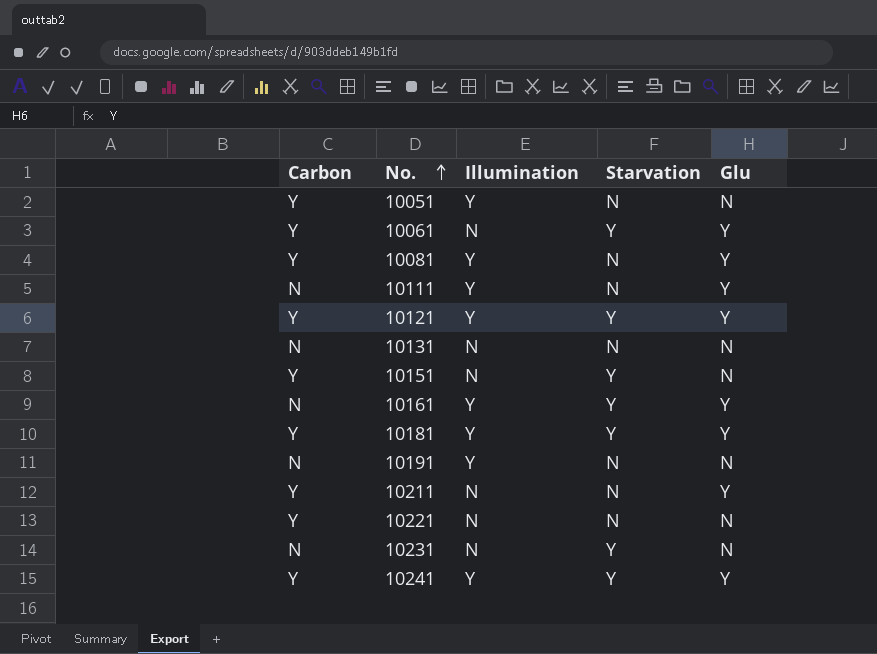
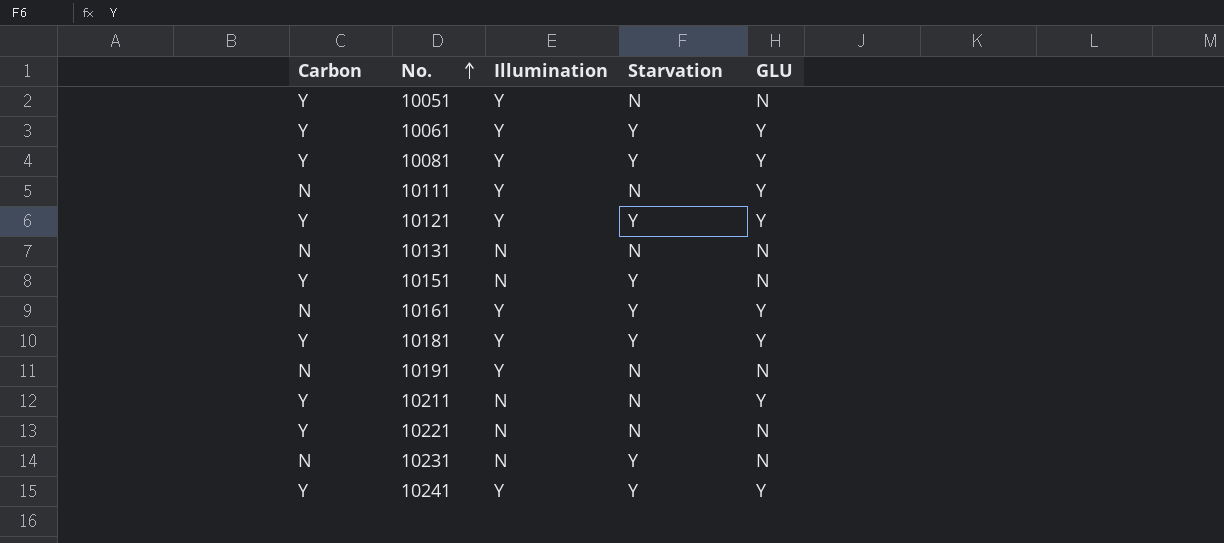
column name: Glu -> GLU
10061 | Illumination: N -> Y
10081 | Starvation: N -> Y

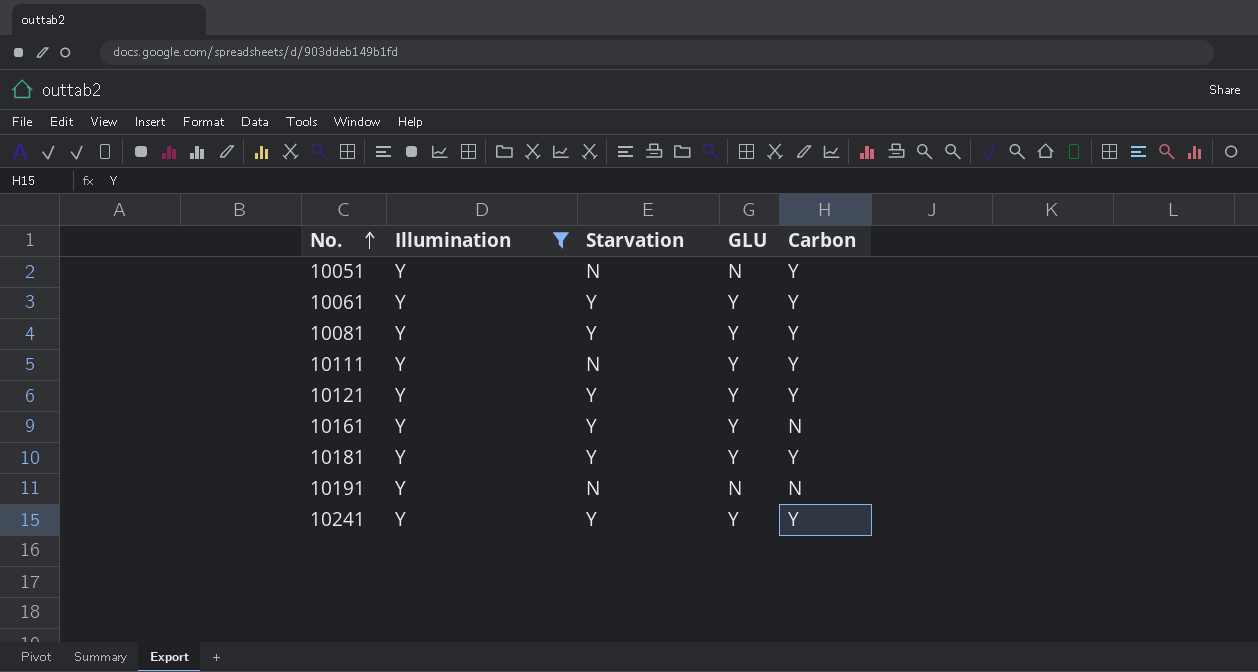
filter: none -> Illumination = Y
column Carbon | position: 1 -> 5
10111 | Carbon: N -> Y

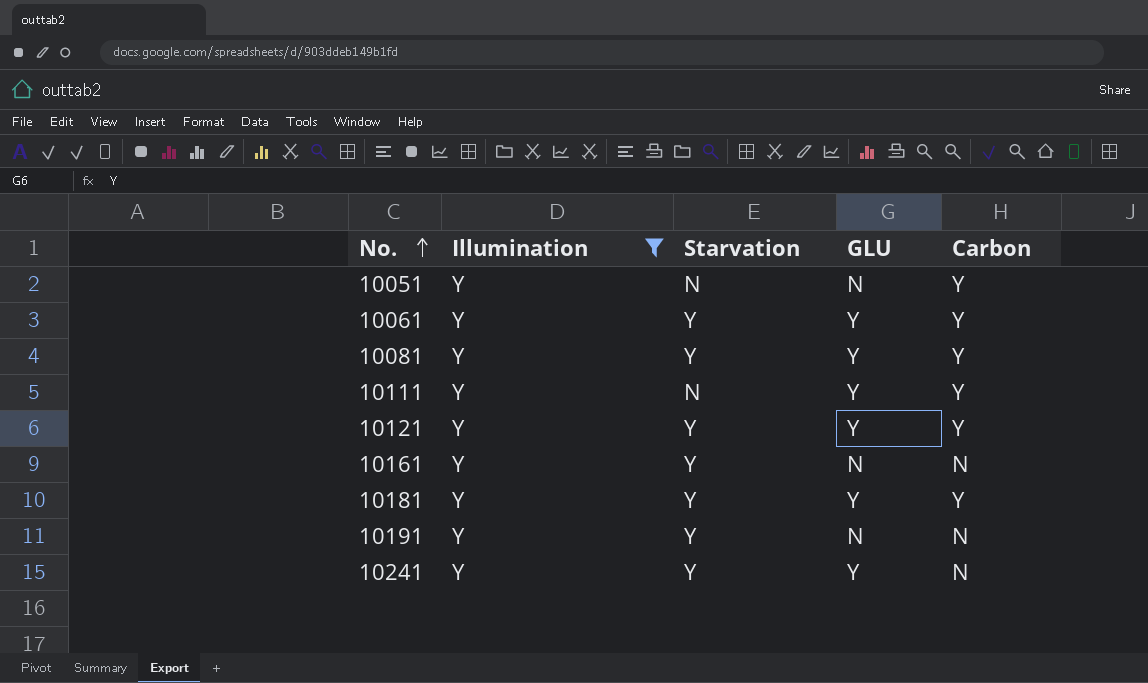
10161 | GLU: Y -> N
10191 | Starvation: N -> Y
10241 | Carbon: Y -> N

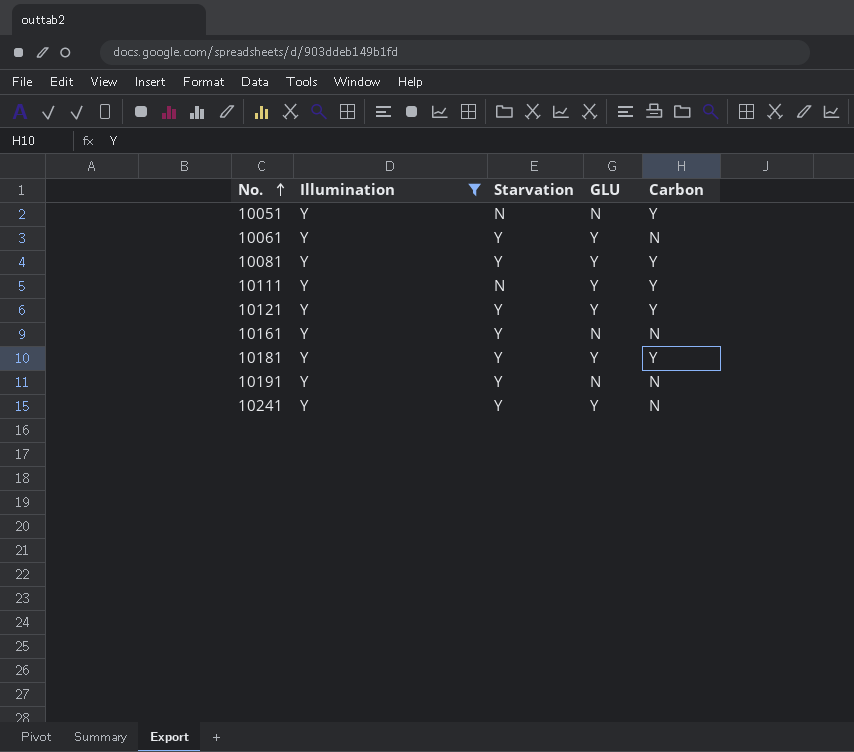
10061 | Carbon: Y -> N

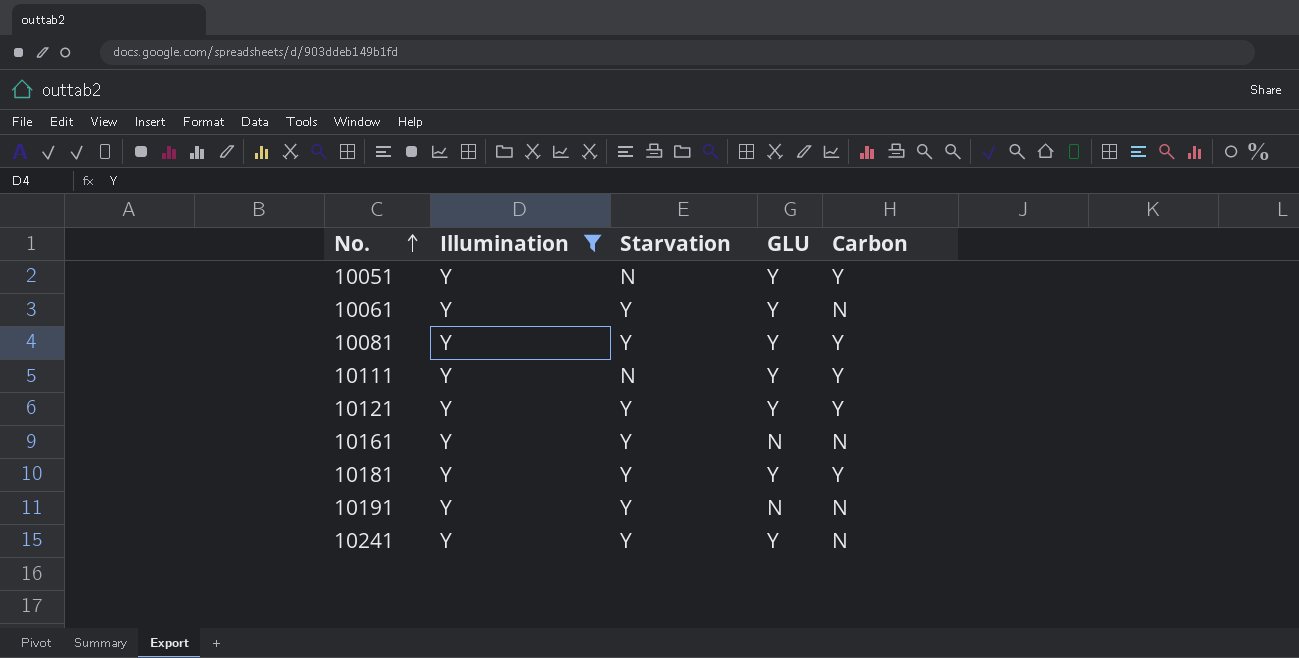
10051 | GLU: N -> Y

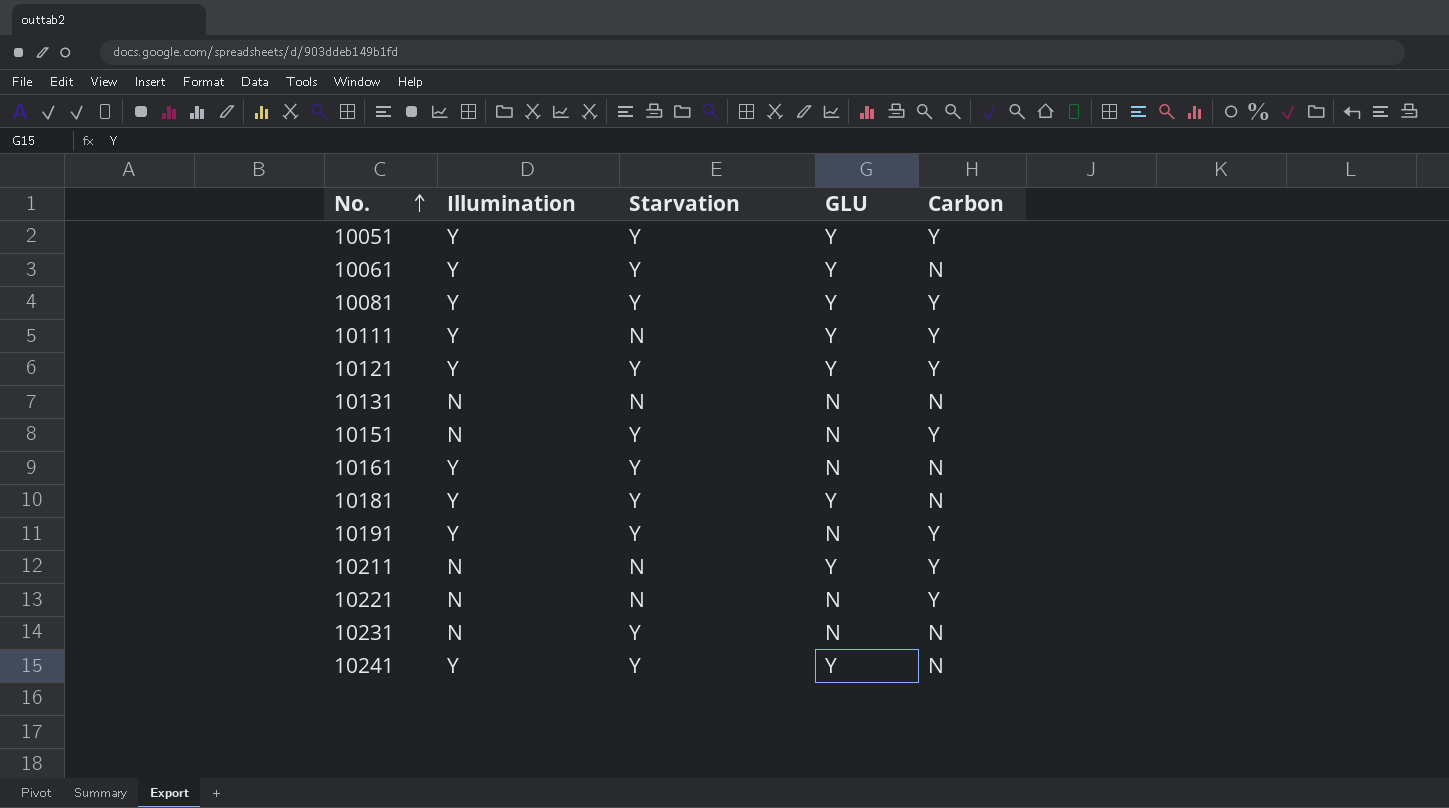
filter: Illumination = Y -> none
10051 | Starvation: N -> Y
10181 | Carbon: Y -> N
10191 | Carbon: N -> Y

